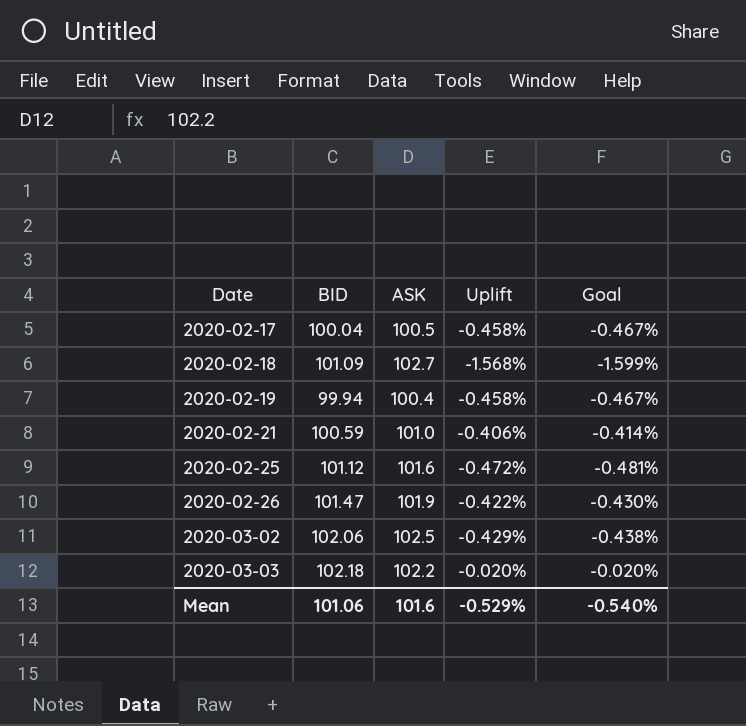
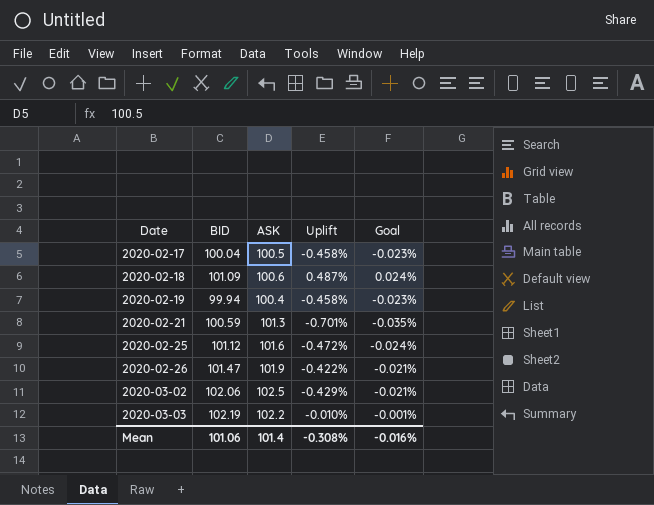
column Goal | formula: [Uplift] * 1.02 -> [Uplift] * 0.05
2020-02-18 | ASK: 102.7 -> 100.6
2020-02-18 | Uplift: -1.568% -> 0.487%
2020-02-21 | ASK: 101.0 -> 101.3
2020-02-21 | Uplift: -0.406% -> -0.701%
2020-03-03 | BID: 102.18 -> 102.19
2020-03-03 | Uplift: -0.020% -> -0.010%
Mean | ASK: 101.6 -> 101.4
Mean | Uplift: -0.529% -> -0.308%
Mean | Goal: -0.540% -> -0.016%

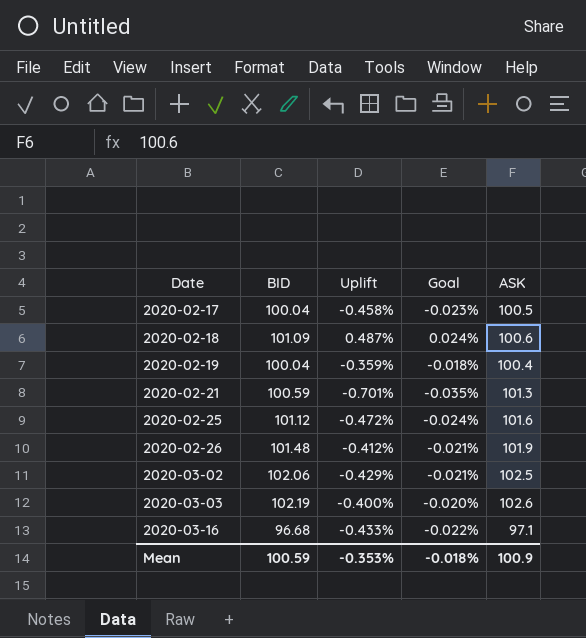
column ASK | position: 3 -> 5
2020-02-19 | BID: 99.94 -> 100.04
2020-02-19 | Uplift: -0.458% -> -0.359%
2020-02-19 | Goal: -0.023% -> -0.018%
2020-02-26 | BID: 101.47 -> 101.48
2020-02-26 | Uplift: -0.422% -> -0.412%
2020-03-03 | Uplift: -0.010% -> -0.400%
2020-03-03 | Goal: -0.001% -> -0.020%
2020-03-03 | ASK: 102.2 -> 102.6
row 2020-03-16: none -> 96.68 | -0.433% | -0.022% | 97.1
Mean | BID: 101.06 -> 100.59
Mean | Uplift: -0.308% -> -0.353%
Mean | Goal: -0.016% -> -0.018%
Mean | ASK: 101.4 -> 100.9

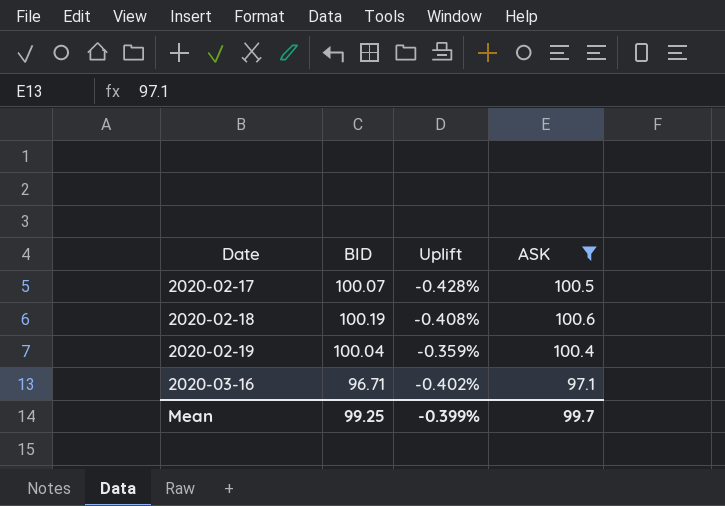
filter: none -> ASK <= 100.6
column Goal | formula: [Uplift] * 0.05 -> none
2020-02-17 | BID: 100.04 -> 100.07
2020-02-17 | Uplift: -0.458% -> -0.428%
2020-02-18 | BID: 101.09 -> 100.19
2020-02-18 | Uplift: 0.487% -> -0.408%
2020-03-16 | BID: 96.68 -> 96.71
2020-03-16 | Uplift: -0.433% -> -0.402%
Mean | BID: 100.59 -> 99.25
Mean | Uplift: -0.353% -> -0.399%
Mean | ASK: 100.9 -> 99.7

